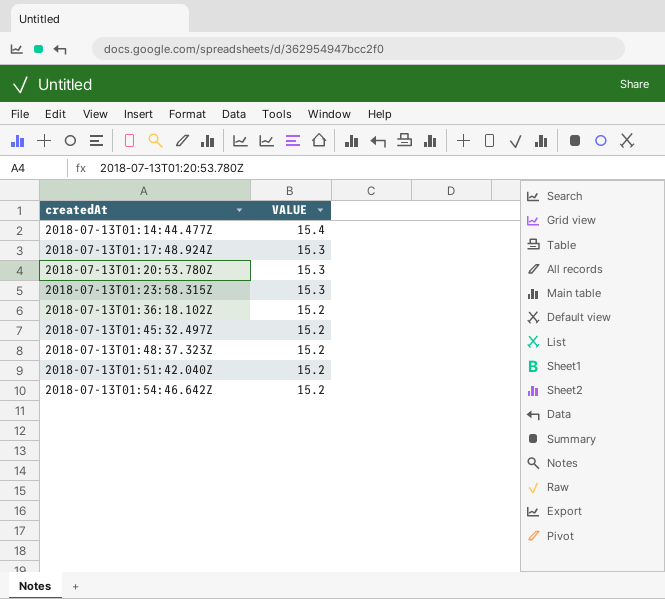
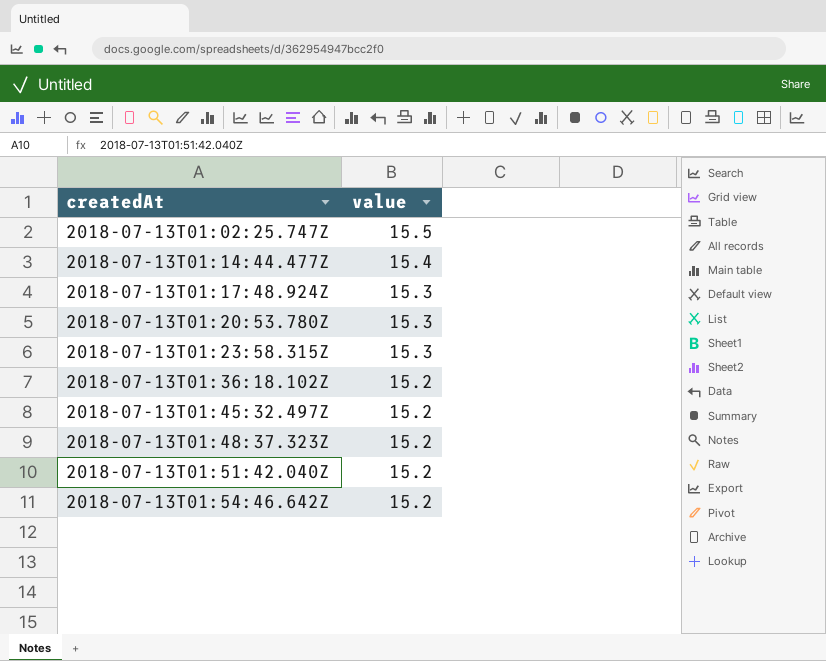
column name: VALUE -> value
row 2018-07-13T01:02:25.747Z: none -> 15.5

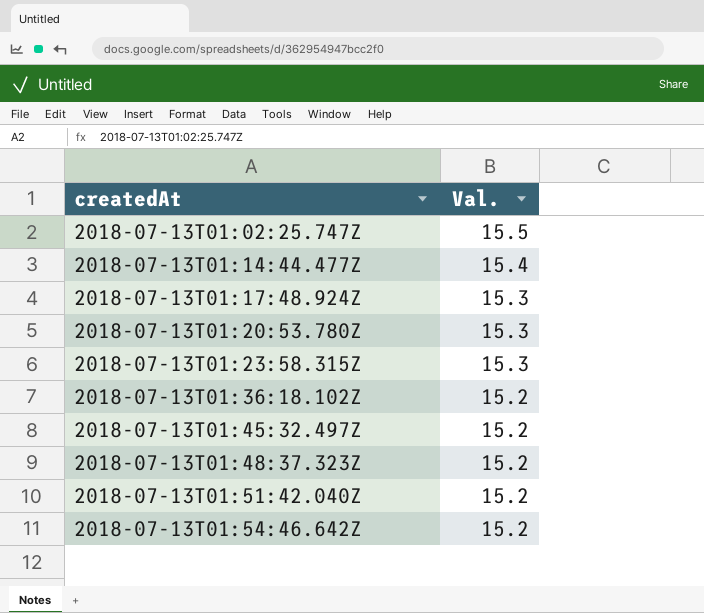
column name: value -> Val.

